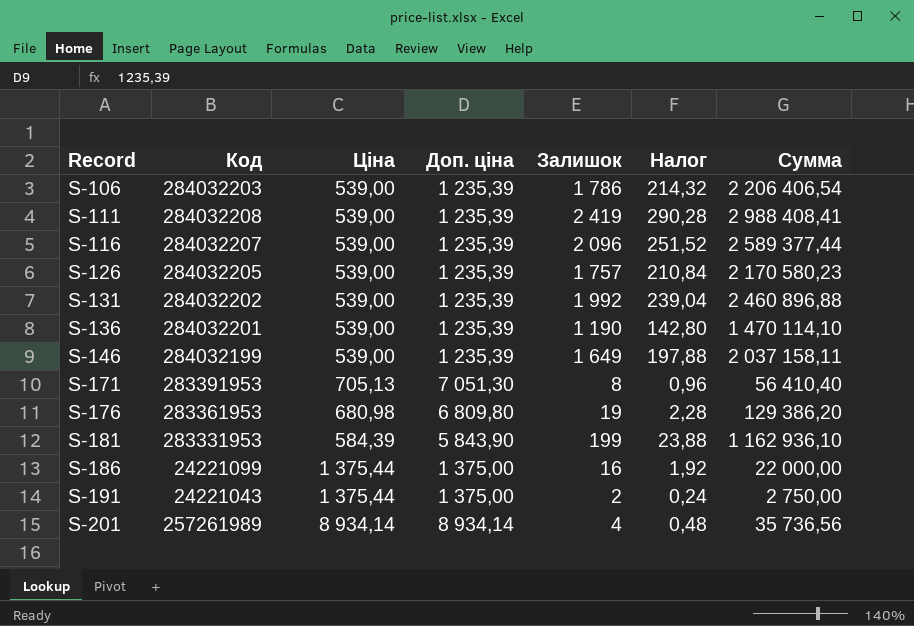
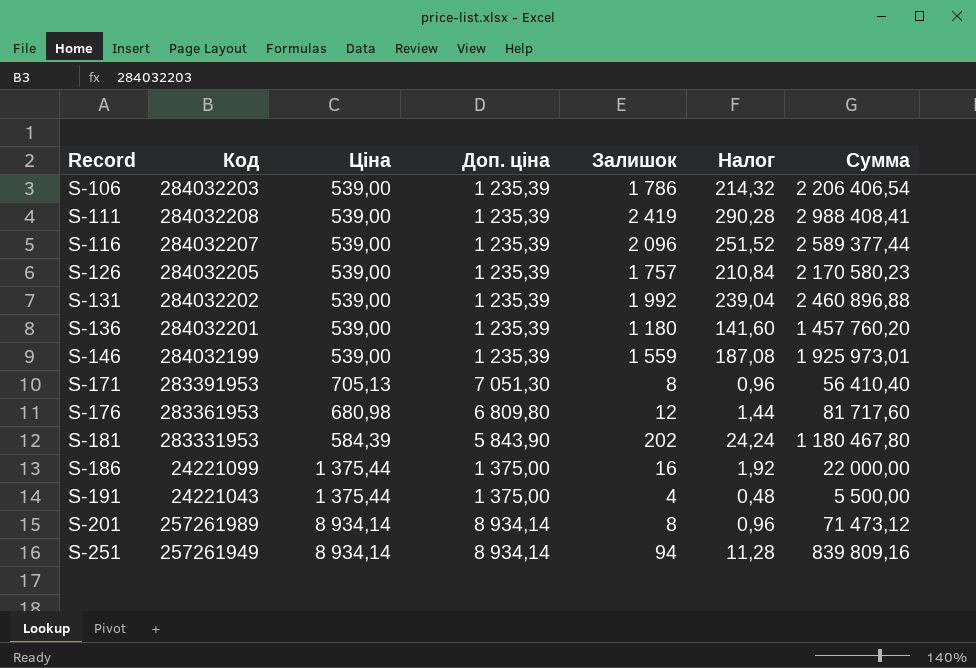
S-136 | Залишок: 1 190 -> 1 180
S-136 | Налог: 142,80 -> 141,60
S-136 | Сумма: 1 470 114,10 -> 1 457 760,20
S-146 | Залишок: 1 649 -> 1 559
S-146 | Налог: 197,88 -> 187,08
S-146 | Сумма: 2 037 158,11 -> 1 925 973,01
S-176 | Залишок: 19 -> 12
S-176 | Налог: 2,28 -> 1,44
S-176 | Сумма: 129 386,20 -> 81 717,60
S-181 | Залишок: 199 -> 202
S-181 | Налог: 23,88 -> 24,24
S-181 | Сумма: 1 162 936,10 -> 1 180 467,80
S-191 | Залишок: 2 -> 4
S-191 | Налог: 0,24 -> 0,48
S-191 | Сумма: 2 750,00 -> 5 500,00
S-201 | Залишок: 4 -> 8
S-201 | Налог: 0,48 -> 0,96
S-201 | Сумма: 35 736,56 -> 71 473,12
row S-251: none -> 257261949 | 8 934,14 | 8 934,14 | 94 | 11,28 | 839 809,16

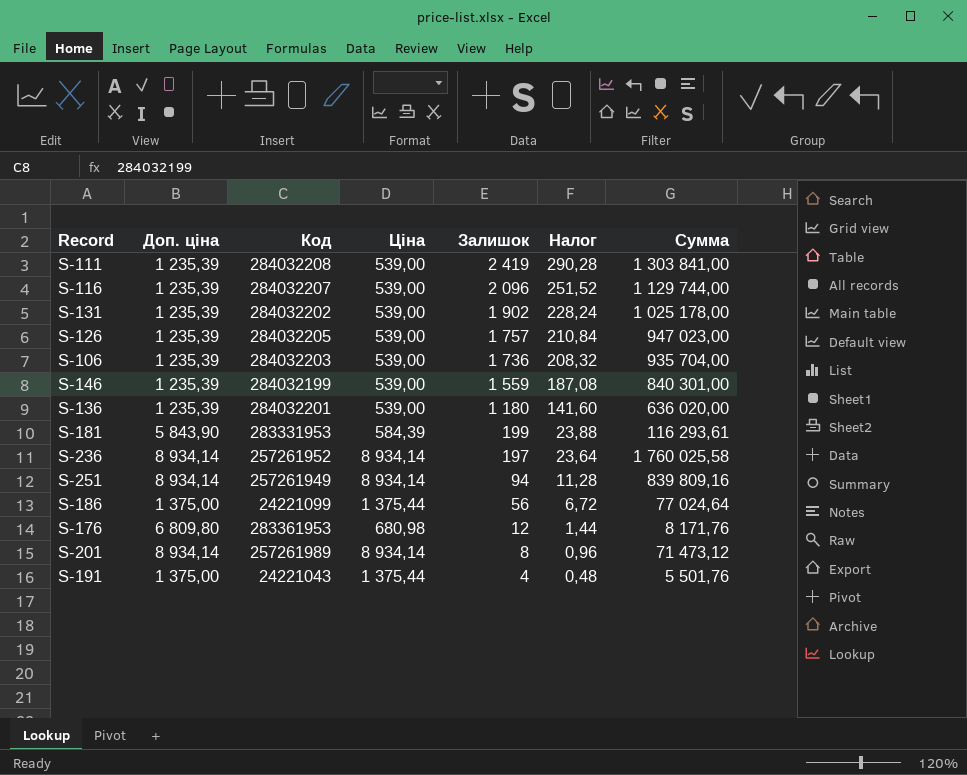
row order: Record ascending -> Залишок descending
column Доп. ціна | position: 4 -> 2
column Сумма | formula: [Доп. ціна] * [Залишок] -> [Ціна] * [Залишок]
row S-171: 283391953 | 705,13 | 7 051,30 | 8 | 0,96 | 56 410,40 -> none
S-131 | Залишок: 1 992 -> 1 902
S-131 | Налог: 239,04 -> 228,24
S-106 | Залишок: 1 786 -> 1 736
S-106 | Налог: 214,32 -> 208,32
S-181 | Залишок: 202 -> 199
S-181 | Налог: 24,24 -> 23,88
row S-236: none -> 8 934,14 | 257261952 | 8 934,14 | 197 | 23,64 | 1 760 025,58
S-186 | Залишок: 16 -> 56
S-186 | Налог: 1,92 -> 6,72

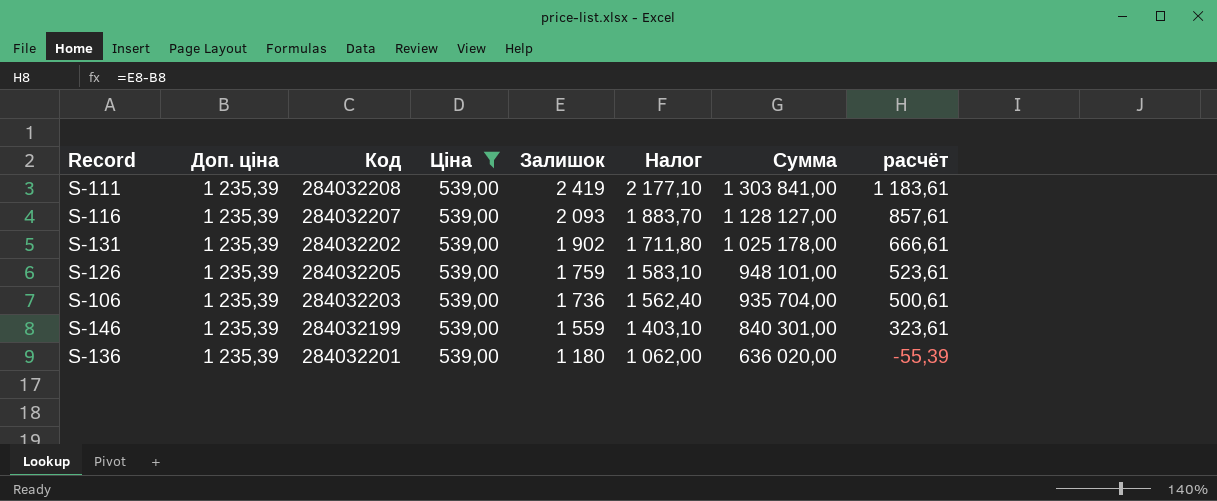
filter: none -> Ціна = 539,00
column Налог | formula: [Залишок] * 0,12 -> [Залишок] * 0,9
column расчёт | formula: none -> [Залишок] - [Доп. ціна]
S-116 | Залишок: 2 096 -> 2 093
S-116 | Сумма: 1 129 744,00 -> 1 128 127,00
S-126 | Залишок: 1 757 -> 1 759
S-126 | Сумма: 947 023,00 -> 948 101,00

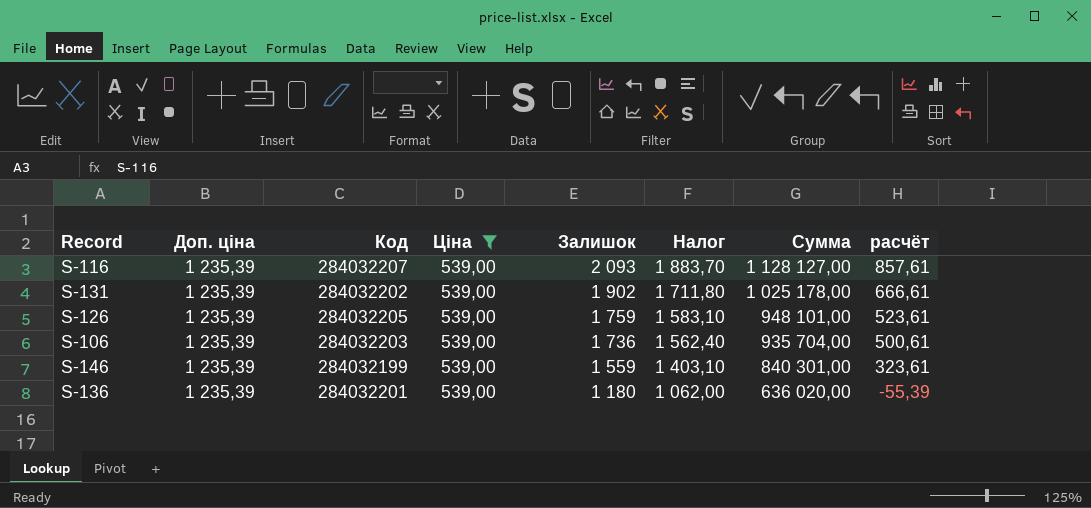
row S-111: 1 235,39 | 284032208 | 539,00 | 2 419 | 2 177,10 | 1 303 841,00 | 1 183,61 -> none

